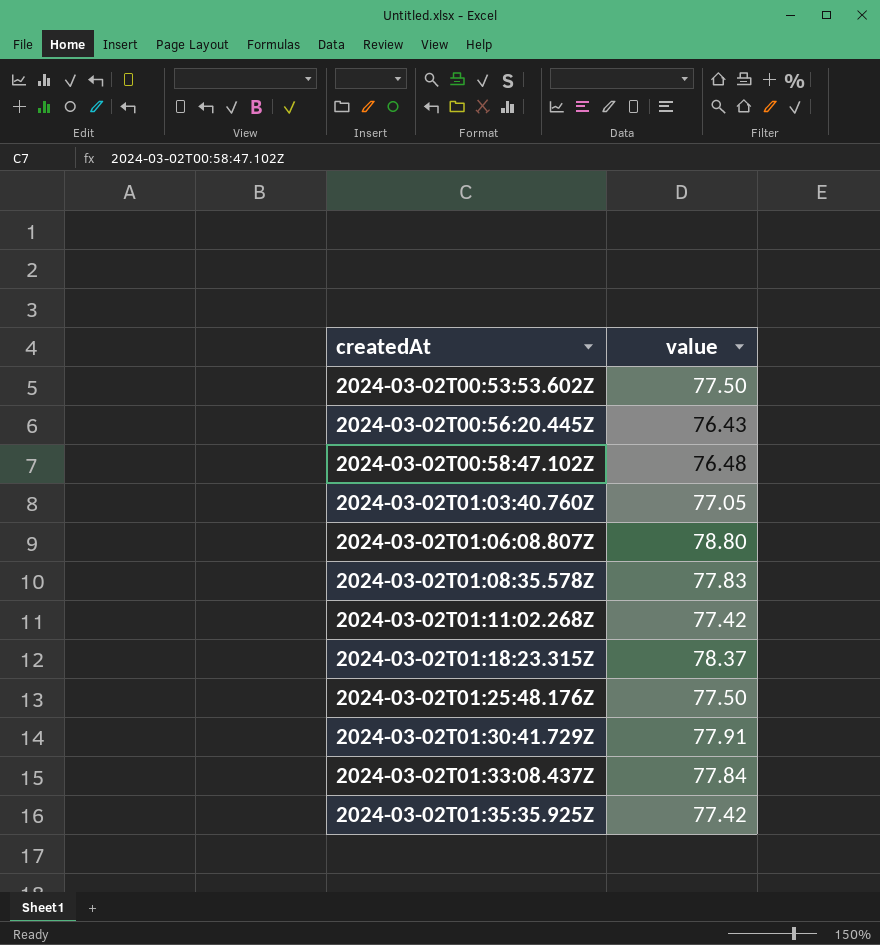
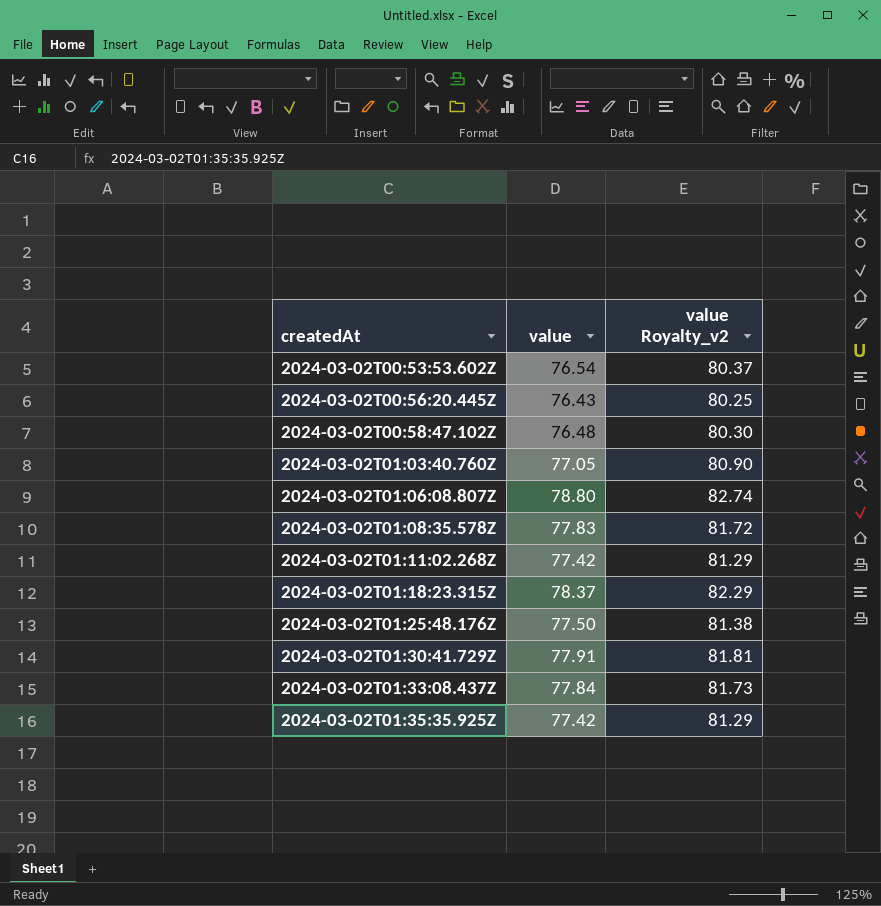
column value Royalty_v2 | formula: none -> [value] * 1.05
2024-03-02T00:53:53.602Z | value: 77.50 -> 76.54

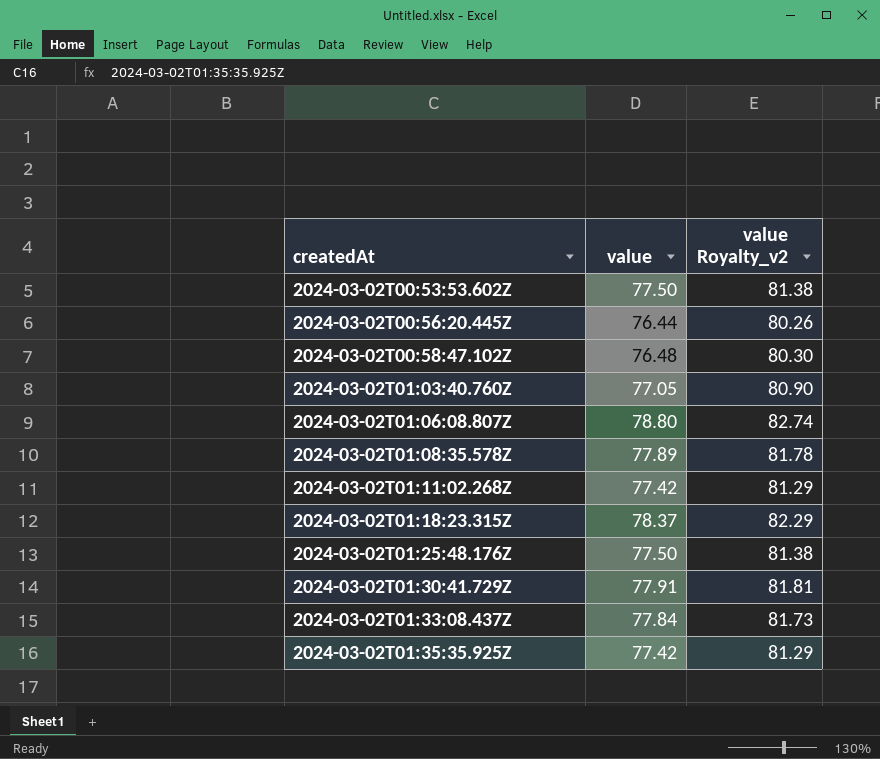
2024-03-02T00:53:53.602Z | value: 76.54 -> 77.50
2024-03-02T00:53:53.602Z | value Royalty_v2: 80.37 -> 81.38
2024-03-02T00:56:20.445Z | value: 76.43 -> 76.44
2024-03-02T00:56:20.445Z | value Royalty_v2: 80.25 -> 80.26
2024-03-02T01:08:35.578Z | value: 77.83 -> 77.89
2024-03-02T01:08:35.578Z | value Royalty_v2: 81.72 -> 81.78

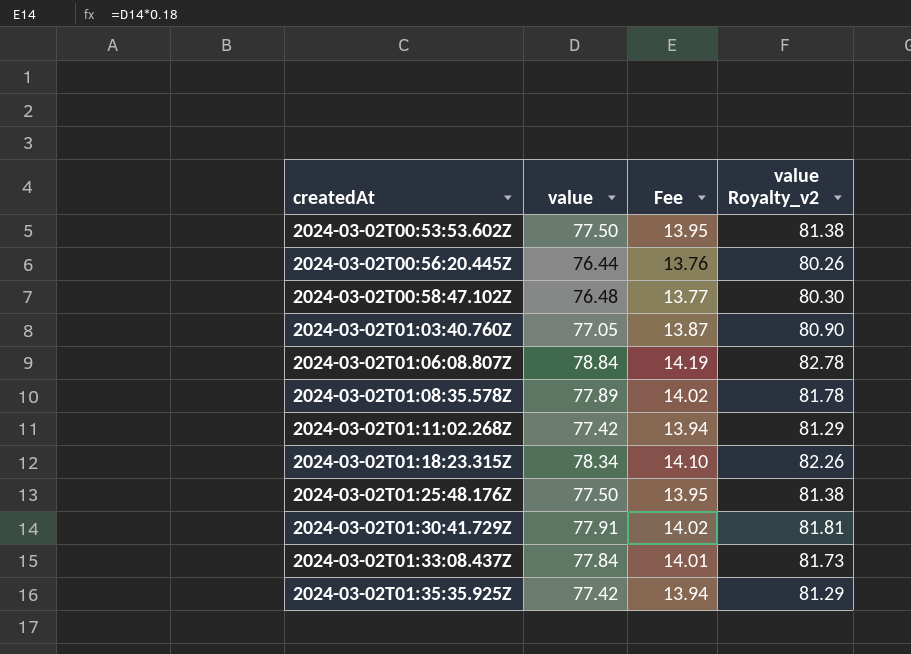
column Fee | formula: none -> [value] * 0.18
2024-03-02T01:06:08.807Z | value: 78.80 -> 78.84
2024-03-02T01:06:08.807Z | value Royalty_v2: 82.74 -> 82.78
2024-03-02T01:18:23.315Z | value: 78.37 -> 78.34
2024-03-02T01:18:23.315Z | value Royalty_v2: 82.29 -> 82.26

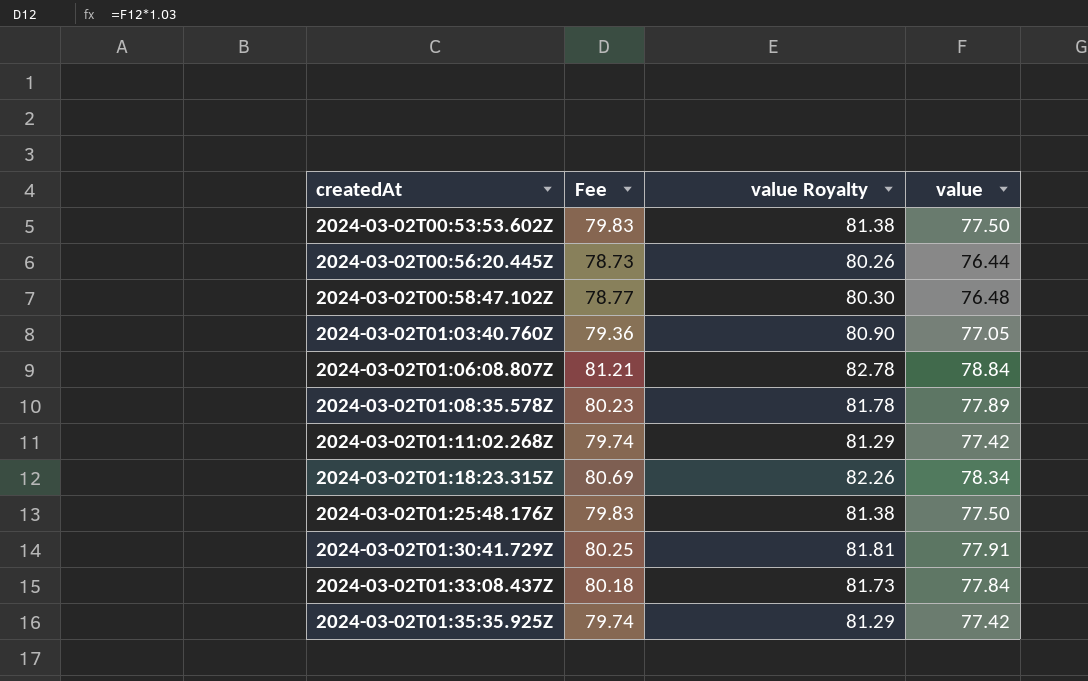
column Fee | formula: [value] * 0.18 -> [value] * 1.03
column name: value Royalty_v2 -> value Royalty
column value | position: 2 -> 4

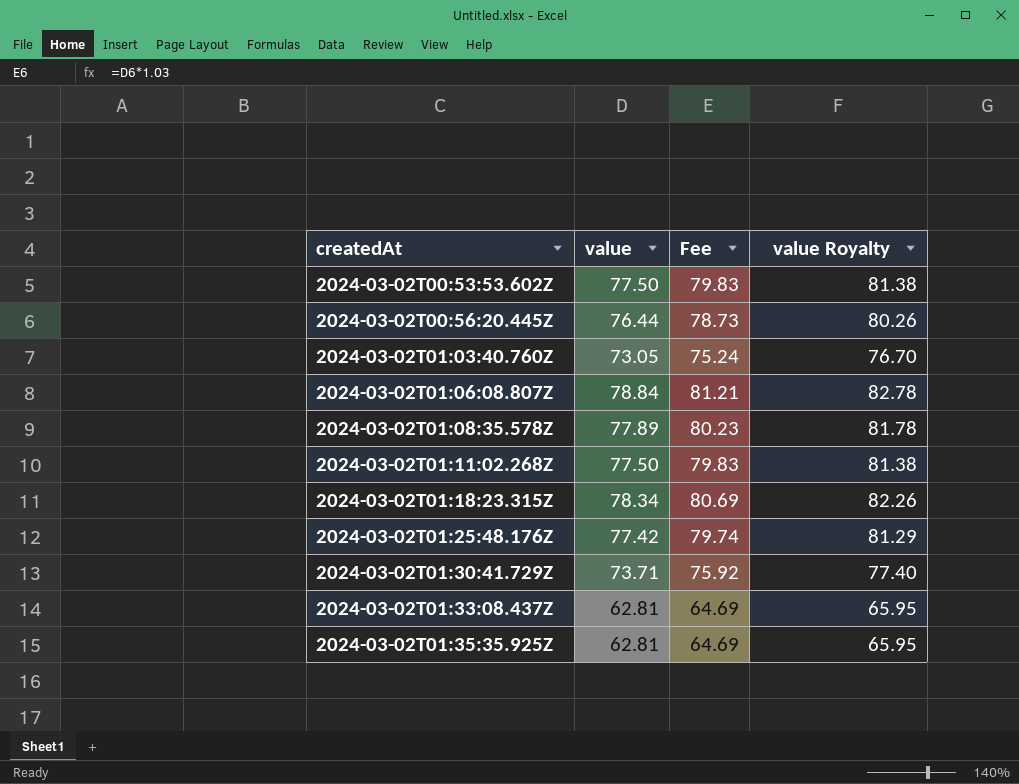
column value | position: 4 -> 2
row 2024-03-02T00:58:47.102Z: 78.77 | 80.30 | 76.48 -> none
2024-03-02T01:03:40.760Z | value: 77.05 -> 73.05
2024-03-02T01:03:40.760Z | Fee: 79.36 -> 75.24
2024-03-02T01:03:40.760Z | value Royalty: 80.90 -> 76.70
2024-03-02T01:11:02.268Z | value: 77.42 -> 77.50
2024-03-02T01:11:02.268Z | Fee: 79.74 -> 79.83
2024-03-02T01:11:02.268Z | value Royalty: 81.29 -> 81.38
2024-03-02T01:25:48.176Z | value: 77.50 -> 77.42
2024-03-02T01:25:48.176Z | Fee: 79.83 -> 79.74
2024-03-02T01:25:48.176Z | value Royalty: 81.38 -> 81.29
2024-03-02T01:30:41.729Z | value: 77.91 -> 73.71
2024-03-02T01:30:41.729Z | Fee: 80.25 -> 75.92
2024-03-02T01:30:41.729Z | value Royalty: 81.81 -> 77.40
2024-03-02T01:33:08.437Z | value: 77.84 -> 62.81
2024-03-02T01:33:08.437Z | Fee: 80.18 -> 64.69
2024-03-02T01:33:08.437Z | value Royalty: 81.73 -> 65.95
2024-03-02T01:35:35.925Z | value: 77.42 -> 62.81
2024-03-02T01:35:35.925Z | Fee: 79.74 -> 64.69
2024-03-02T01:35:35.925Z | value Royalty: 81.29 -> 65.95

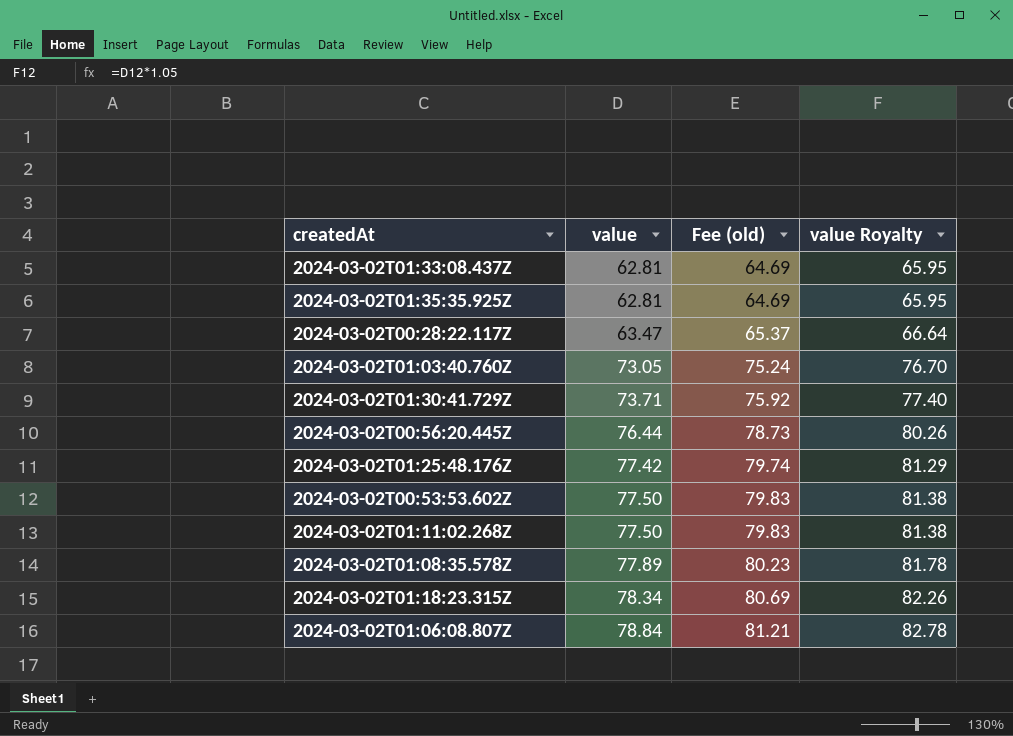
row order: createdAt ascending -> value ascending
column name: Fee -> Fee (old)
row 2024-03-02T00:28:22.117Z: none -> 63.47 | 65.37 | 66.64

